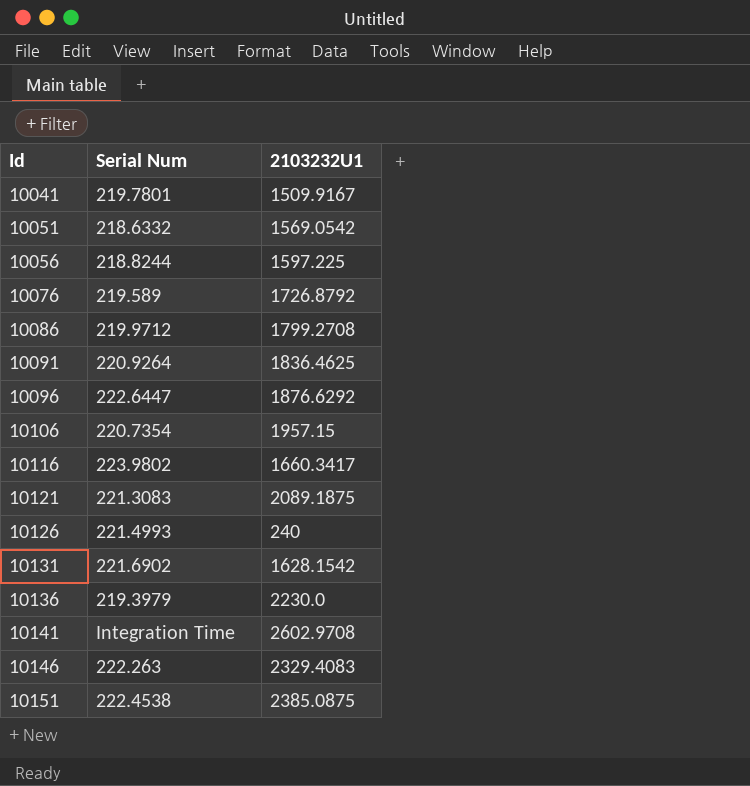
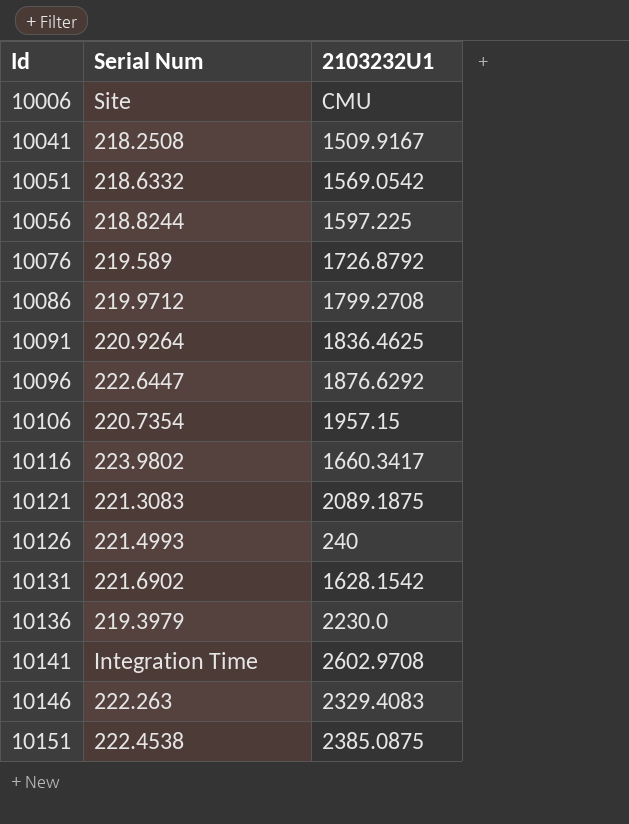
row 10006: none -> Site | CMU
10041 | Serial Num: 219.7801 -> 218.2508

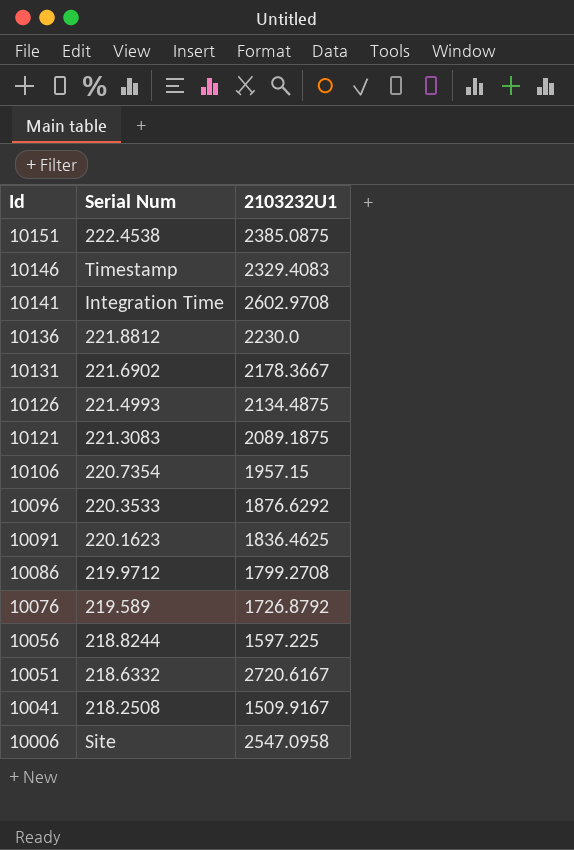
row order: Id ascending -> Id descending
row 10116: 223.9802 | 1660.3417 -> none
10146 | Serial Num: 222.263 -> Timestamp
10136 | Serial Num: 219.3979 -> 221.8812
10131 | 2103232U1: 1628.1542 -> 2178.3667
10126 | 2103232U1: 240 -> 2134.4875
10096 | Serial Num: 222.6447 -> 220.3533
10091 | Serial Num: 220.9264 -> 220.1623
10051 | 2103232U1: 1569.0542 -> 2720.6167
10006 | 2103232U1: CMU -> 2547.0958

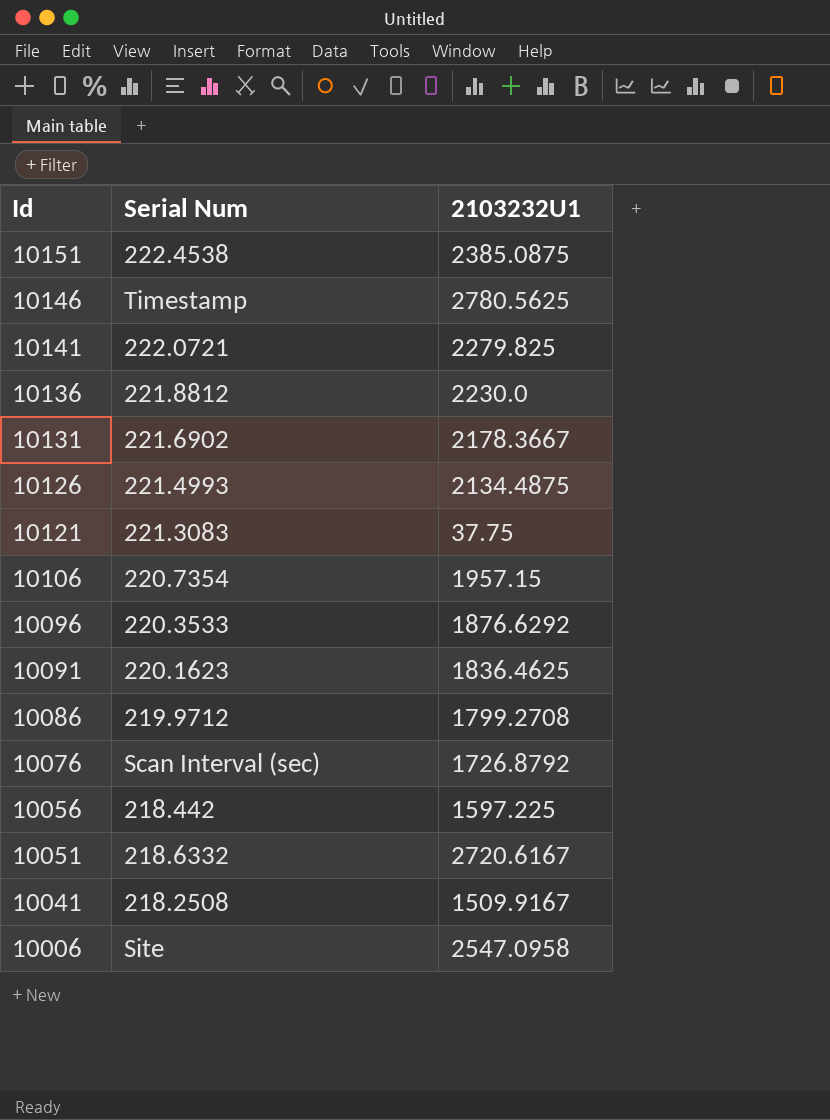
10146 | 2103232U1: 2329.4083 -> 2780.5625
10141 | Serial Num: Integration Time -> 222.0721
10141 | 2103232U1: 2602.9708 -> 2279.825
10121 | 2103232U1: 2089.1875 -> 37.75
10076 | Serial Num: 219.589 -> Scan Interval (sec)
10056 | Serial Num: 218.8244 -> 218.442

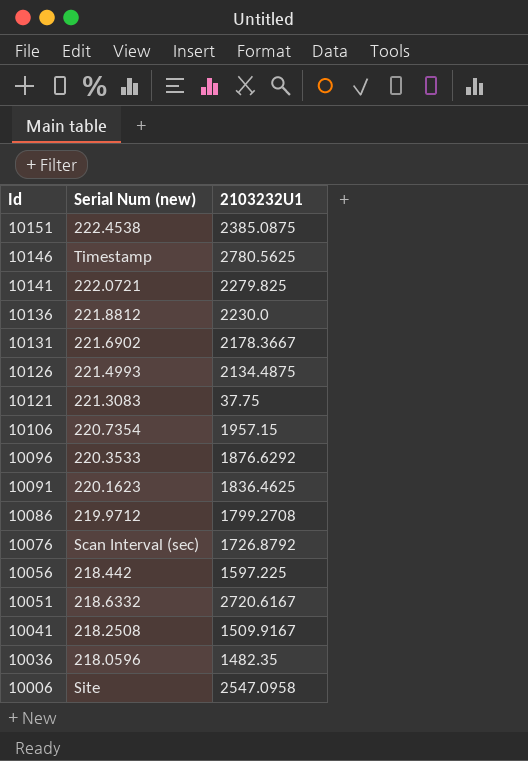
column name: Serial Num -> Serial Num (new)
row 10036: none -> 218.0596 | 1482.35

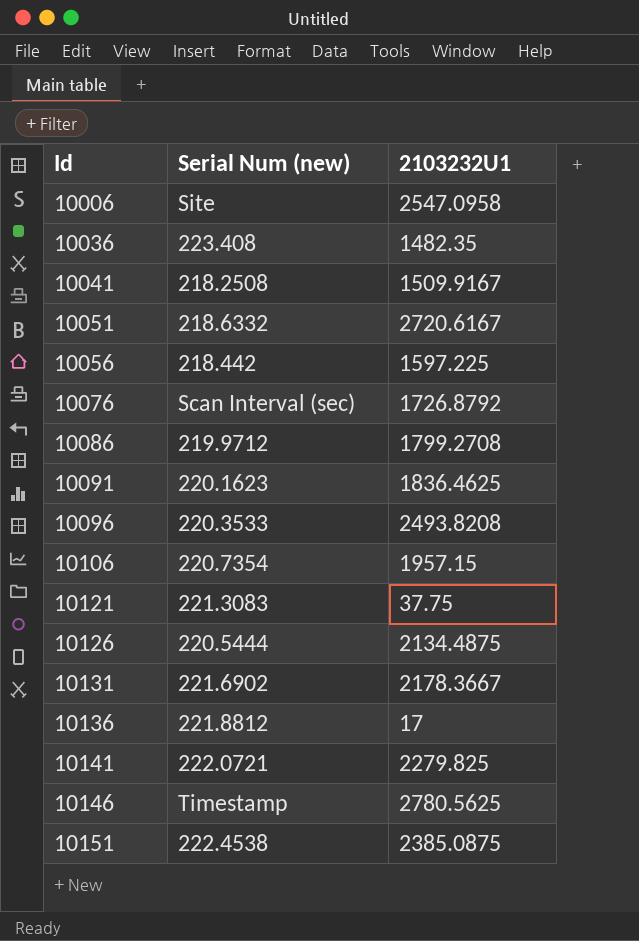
row order: Id descending -> Id ascending
10036 | Serial Num (new): 218.0596 -> 223.408
10096 | 2103232U1: 1876.6292 -> 2493.8208
10126 | Serial Num (new): 221.4993 -> 220.5444
10136 | 2103232U1: 2230.0 -> 17

